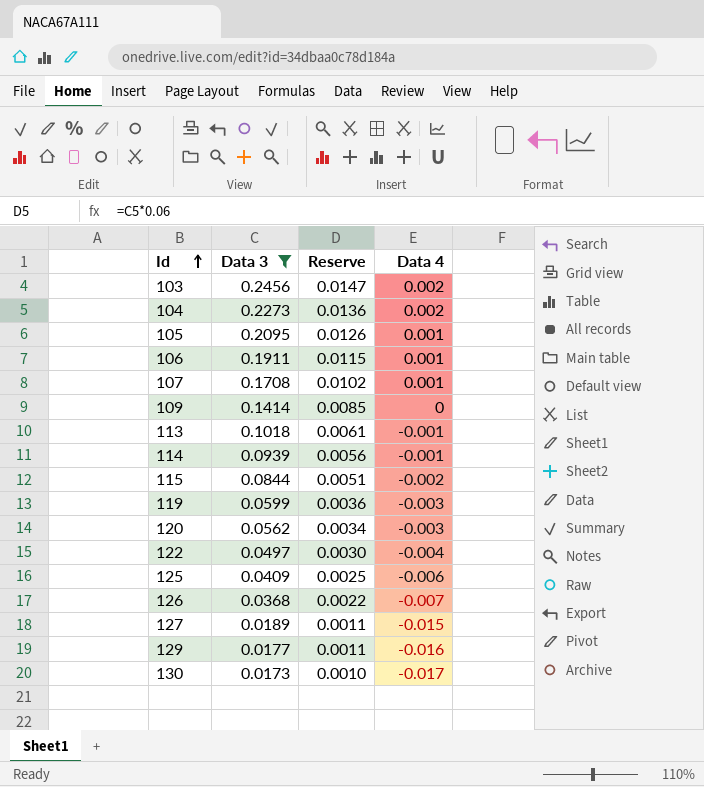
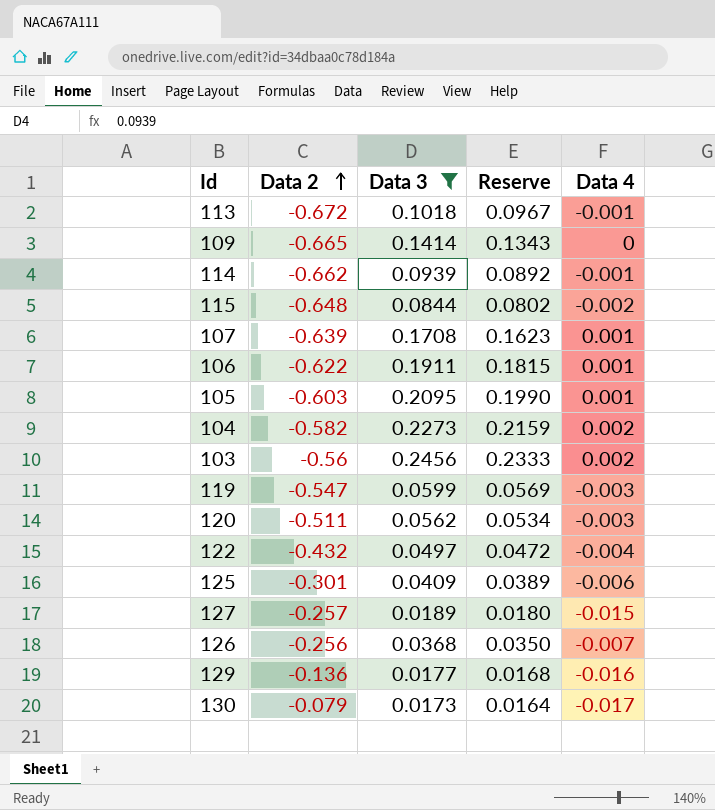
row order: Id ascending -> Data 2 ascending
column Data 2 | position: none -> 2
column Reserve | formula: [Data 3] * 0.06 -> [Data 3] * 0.95

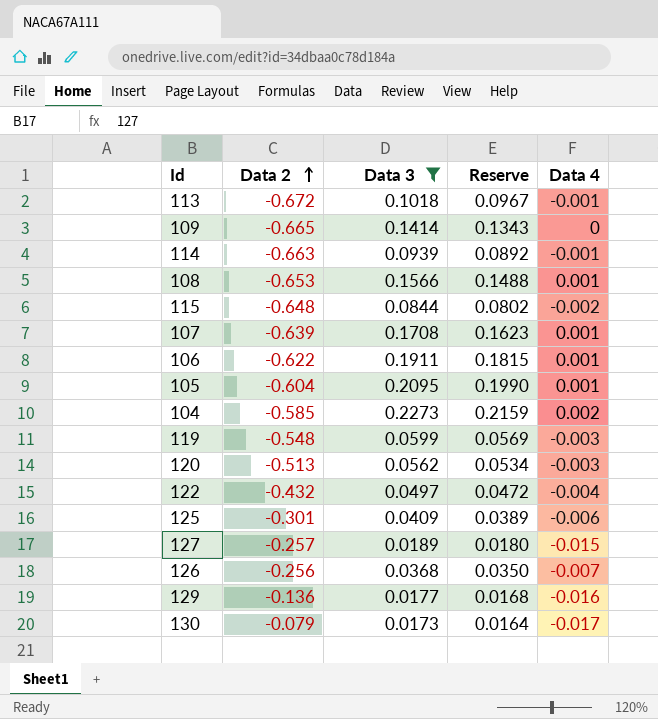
row 103: -0.56 | 0.2456 | 0.2333 | 0.002 -> none
114 | Data 2: -0.662 -> -0.663
row 108: none -> -0.653 | 0.1566 | 0.1488 | 0.001
105 | Data 2: -0.603 -> -0.604
104 | Data 2: -0.582 -> -0.585
119 | Data 2: -0.547 -> -0.548
120 | Data 2: -0.511 -> -0.513

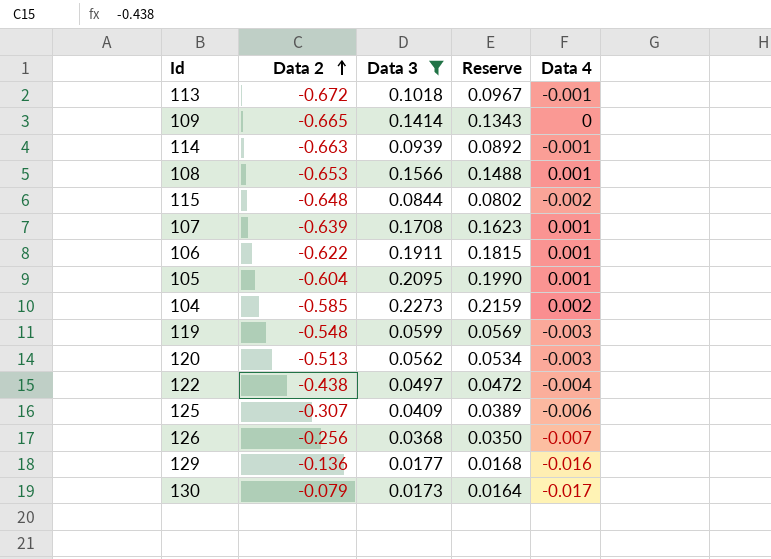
row 127: -0.257 | 0.0189 | 0.0180 | -0.015 -> none
122 | Data 2: -0.432 -> -0.438
125 | Data 2: -0.301 -> -0.307

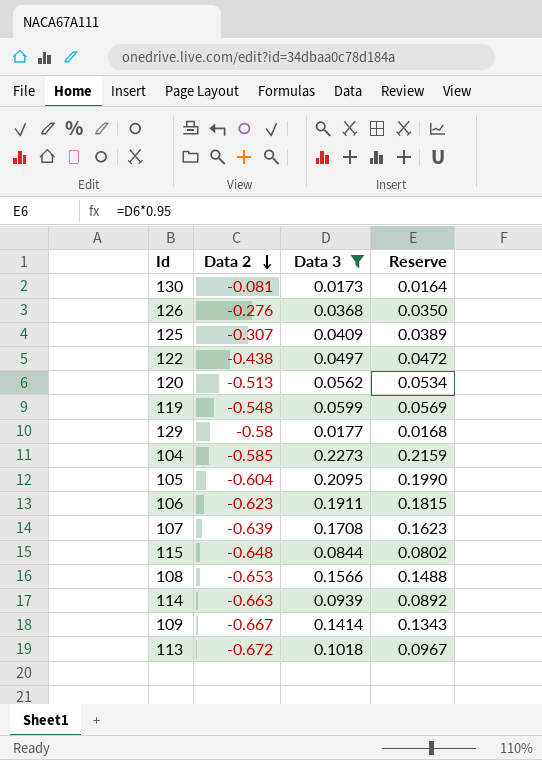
row order: Data 2 ascending -> Data 2 descending
column Data 4 | position: 5 -> none
130 | Data 2: -0.079 -> -0.081
126 | Data 2: -0.256 -> -0.276
129 | Data 2: -0.136 -> -0.58
106 | Data 2: -0.622 -> -0.623
109 | Data 2: -0.665 -> -0.667

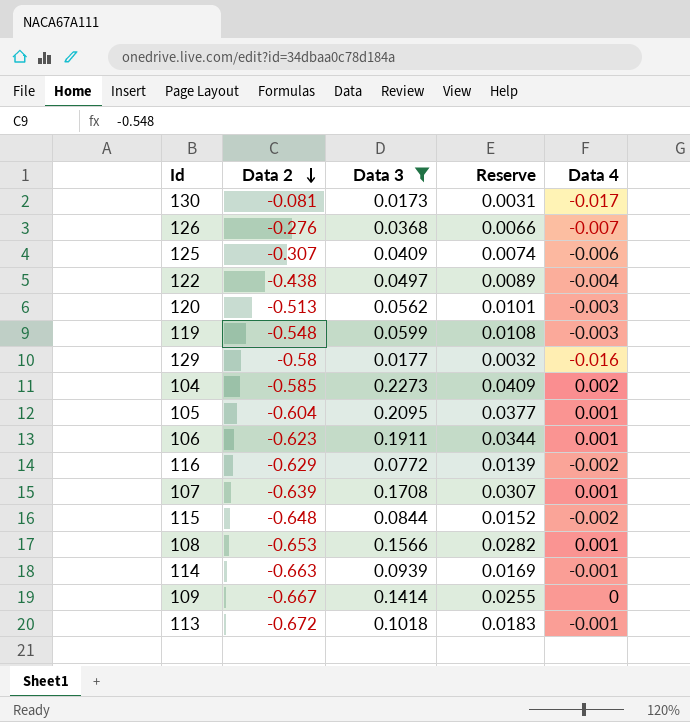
column Reserve | formula: [Data 3] * 0.95 -> [Data 3] * 0.18
column Data 4 | position: none -> 5
row 116: none -> -0.629 | 0.0772 | 0.0139 | -0.002

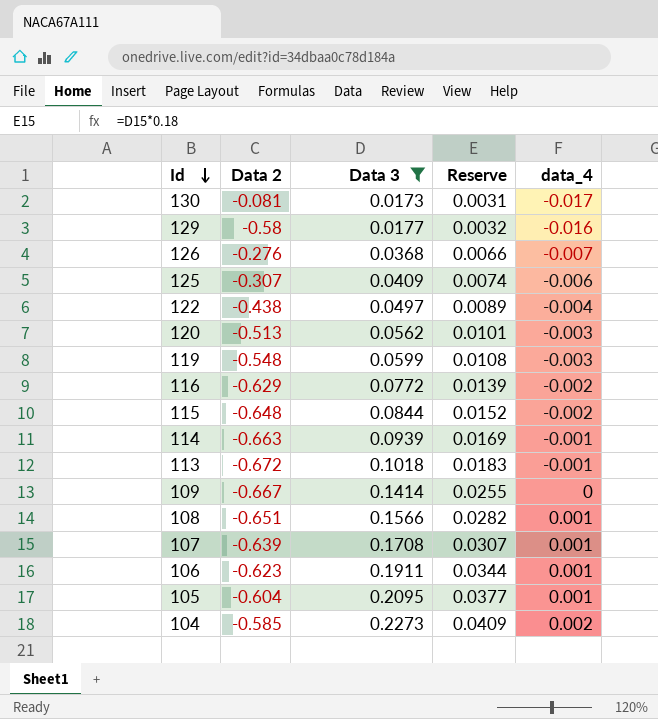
row order: Data 2 descending -> Id descending
column name: Data 4 -> data_4
108 | Data 2: -0.653 -> -0.651

